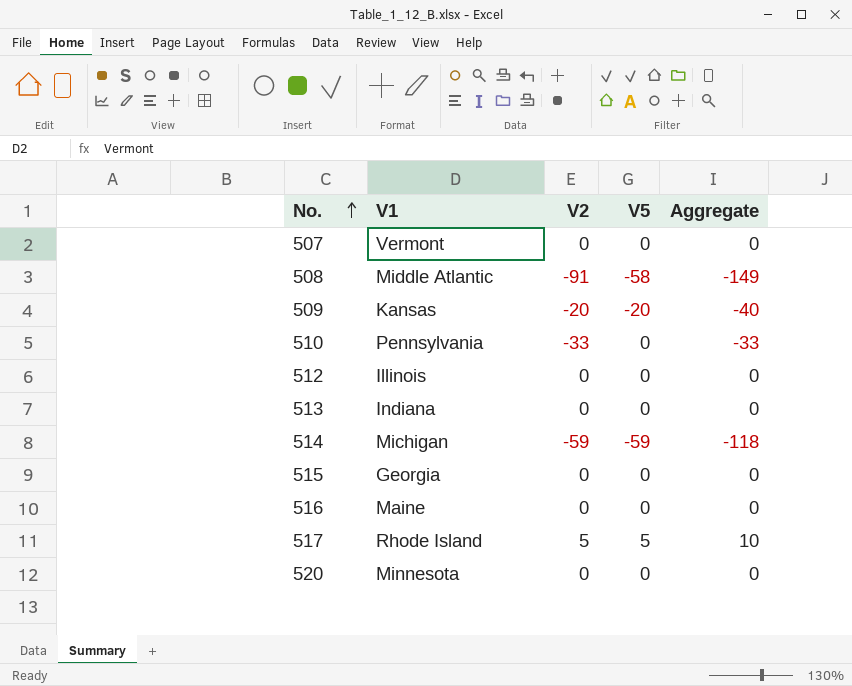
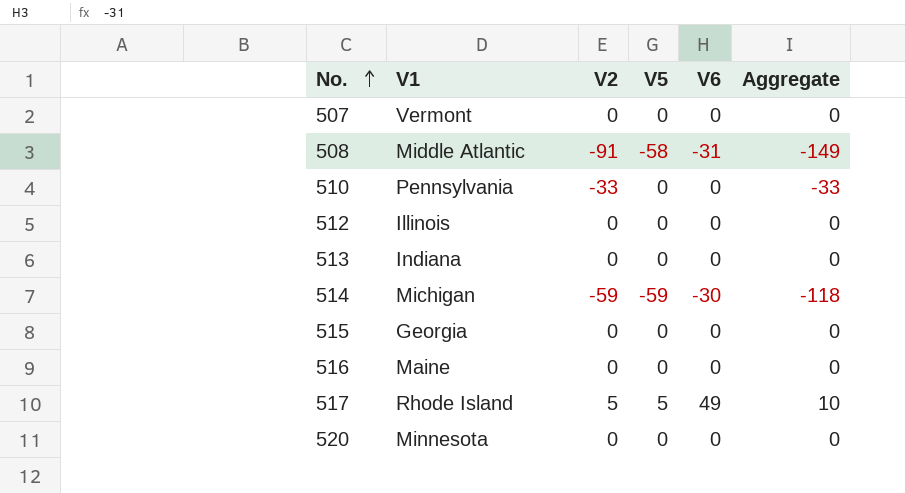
column V6 | position: none -> 5
row 509: Kansas | -20 | -20 | -40 -> none

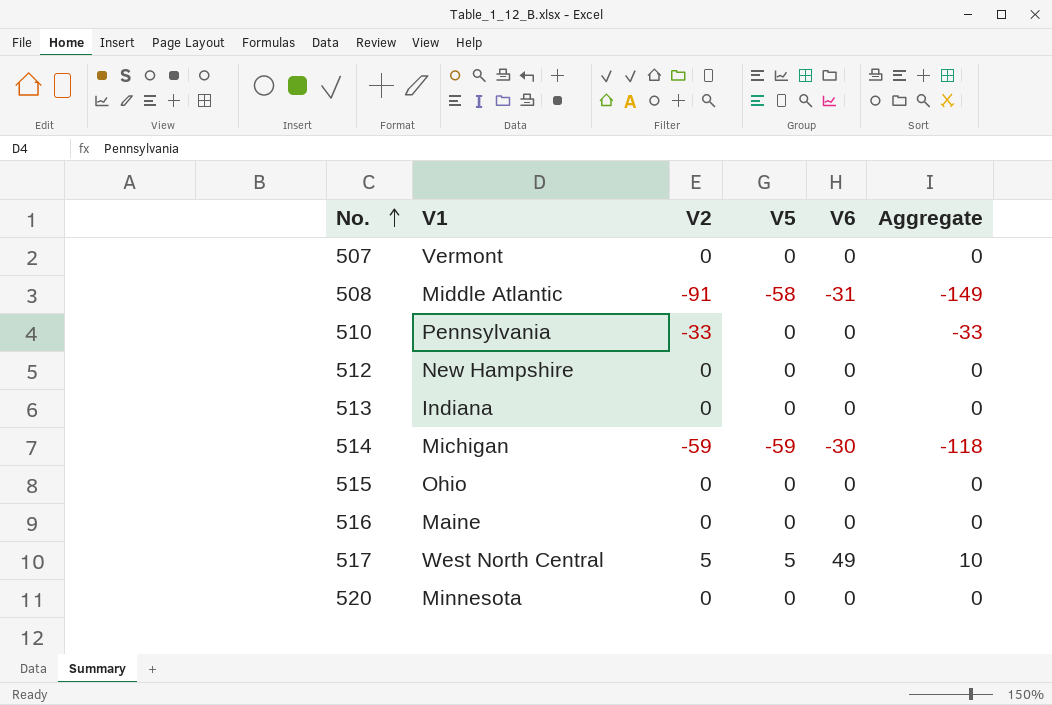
512 | V1: Illinois -> New Hampshire
515 | V1: Georgia -> Ohio
517 | V1: Rhode Island -> West North Central

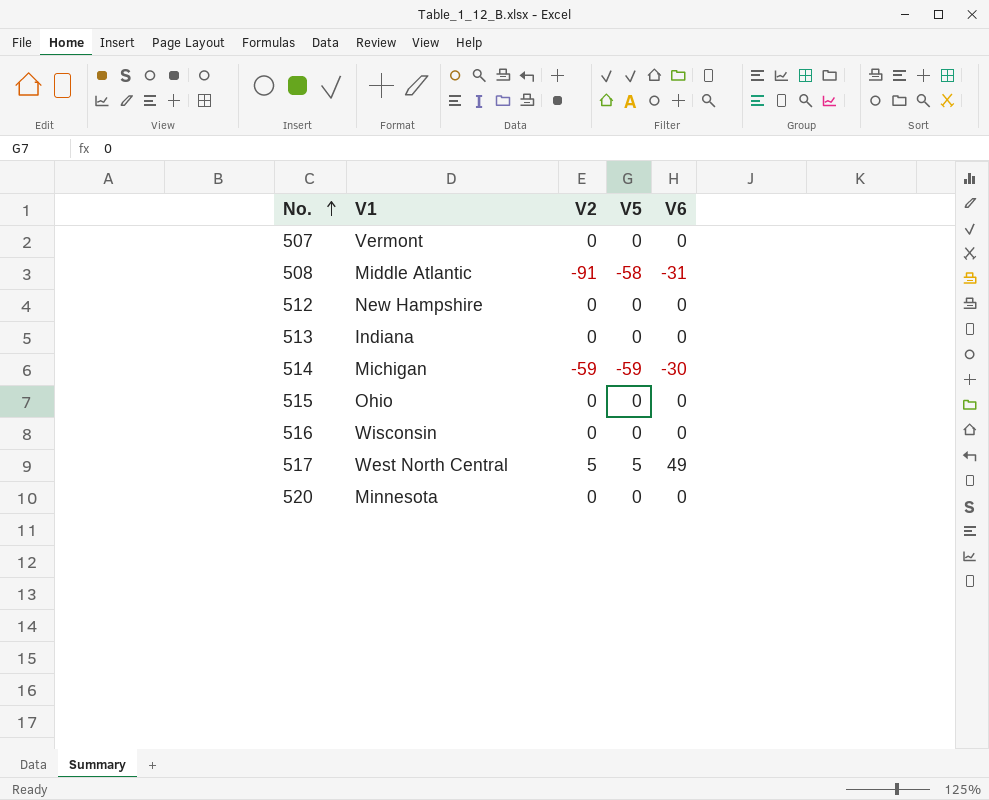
column Aggregate | formula: [V2] + [V5] -> none
row 510: Pennsylvania | -33 | 0 | 0 | -33 -> none
516 | V1: Maine -> Wisconsin

